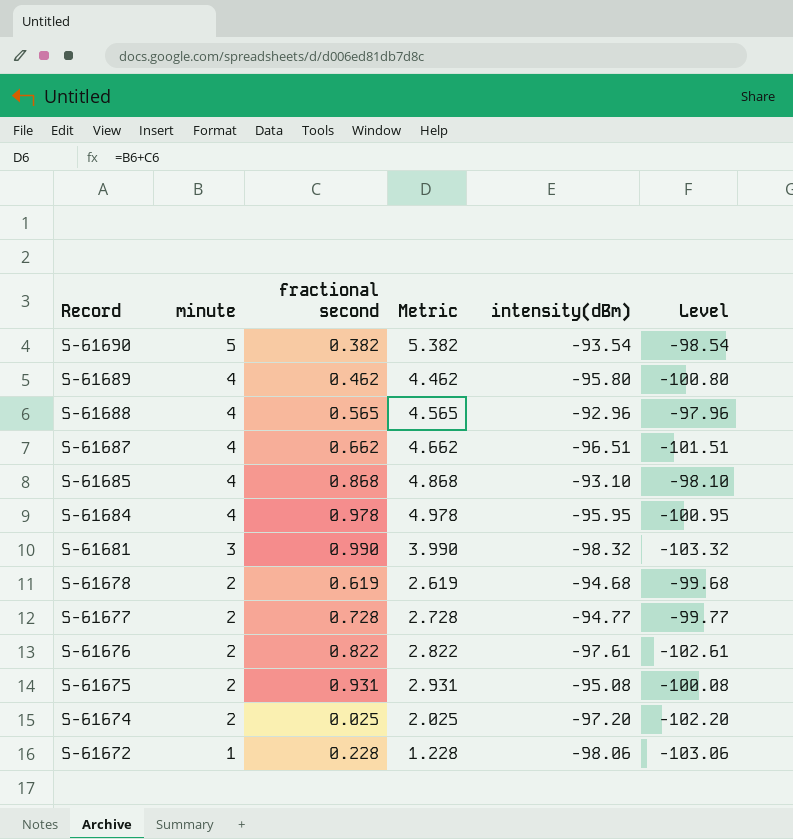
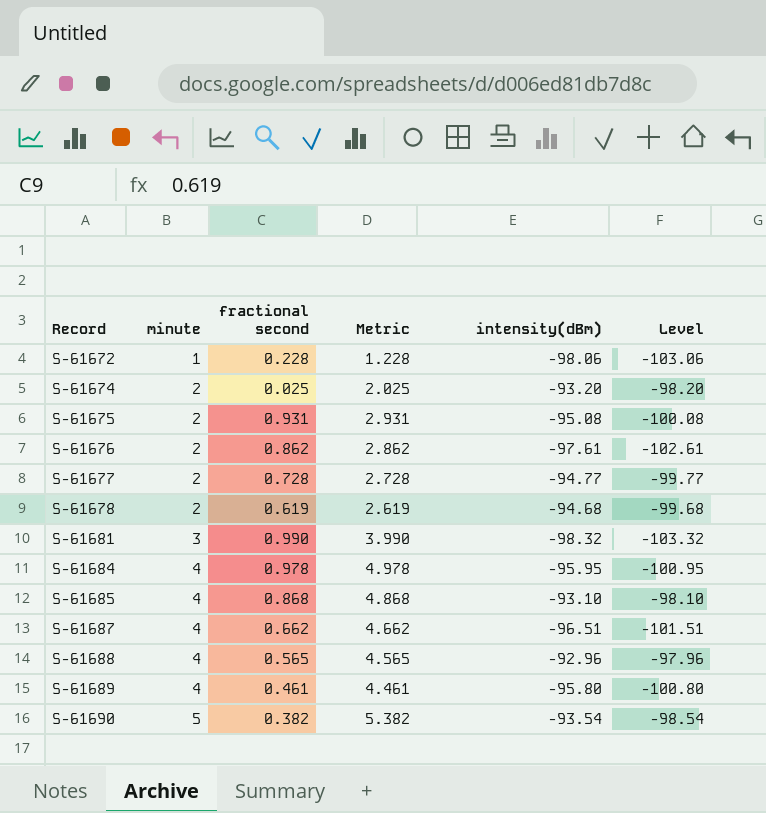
row order: Record descending -> Record ascending
S-61674 | intensity(dBm): -97.20 -> -93.20
S-61674 | Level: -102.20 -> -98.20
S-61676 | fractional second: 0.822 -> 0.862
S-61676 | Metric: 2.822 -> 2.862
S-61689 | fractional second: 0.462 -> 0.461
S-61689 | Metric: 4.462 -> 4.461

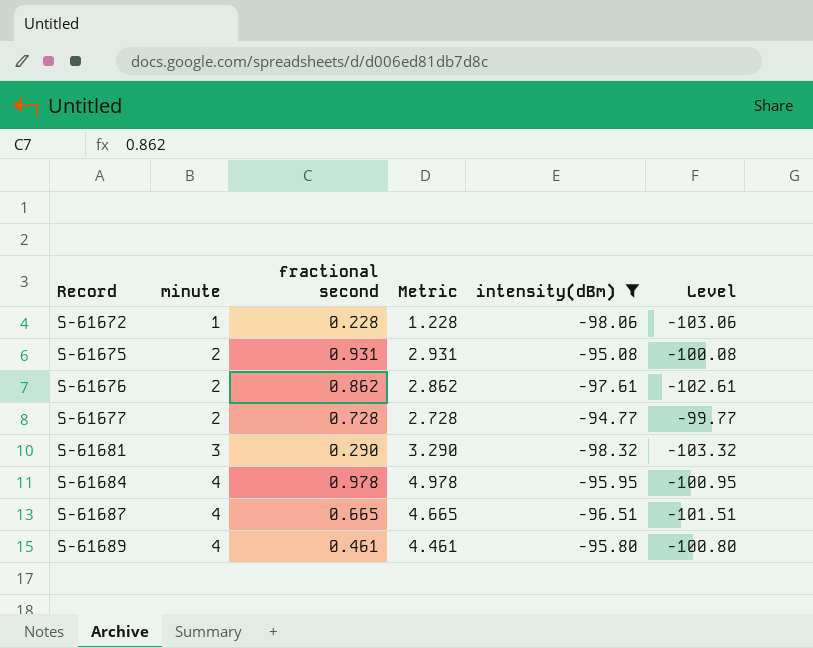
filter: none -> intensity(dBm) <= -94.77
S-61681 | fractional second: 0.990 -> 0.290
S-61681 | Metric: 3.990 -> 3.290
S-61687 | fractional second: 0.662 -> 0.665
S-61687 | Metric: 4.662 -> 4.665

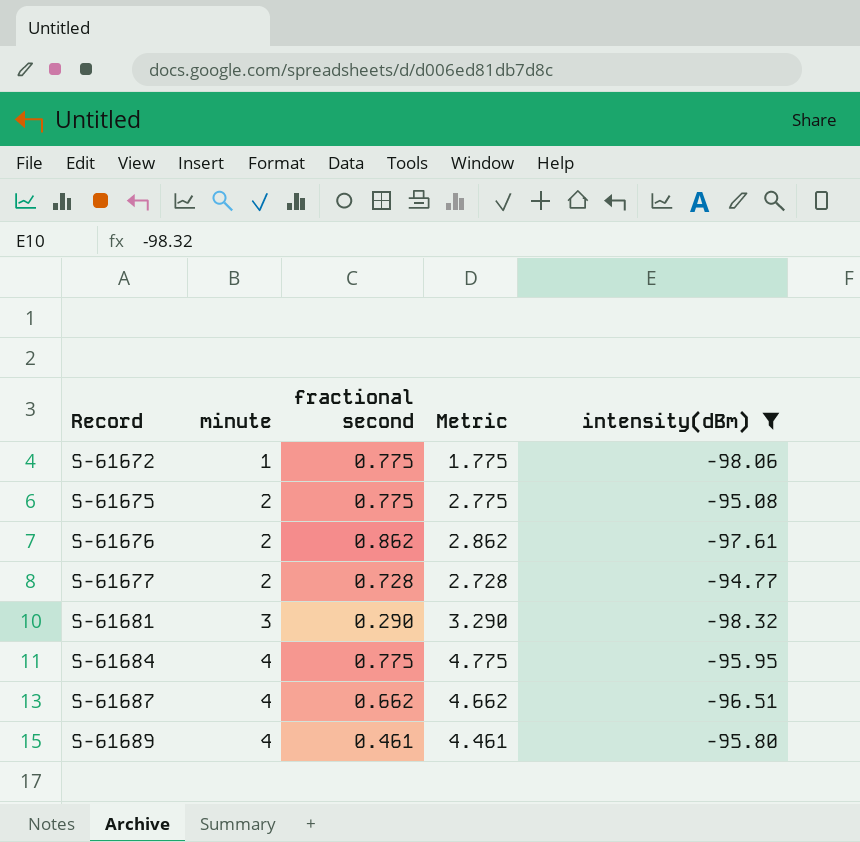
column Level | formula: [intensity(dBm)] - 5 -> none
S-61672 | fractional second: 0.228 -> 0.775
S-61672 | Metric: 1.228 -> 1.775
S-61675 | fractional second: 0.931 -> 0.775
S-61675 | Metric: 2.931 -> 2.775
S-61684 | fractional second: 0.978 -> 0.775
S-61684 | Metric: 4.978 -> 4.775
S-61687 | fractional second: 0.665 -> 0.662
S-61687 | Metric: 4.665 -> 4.662

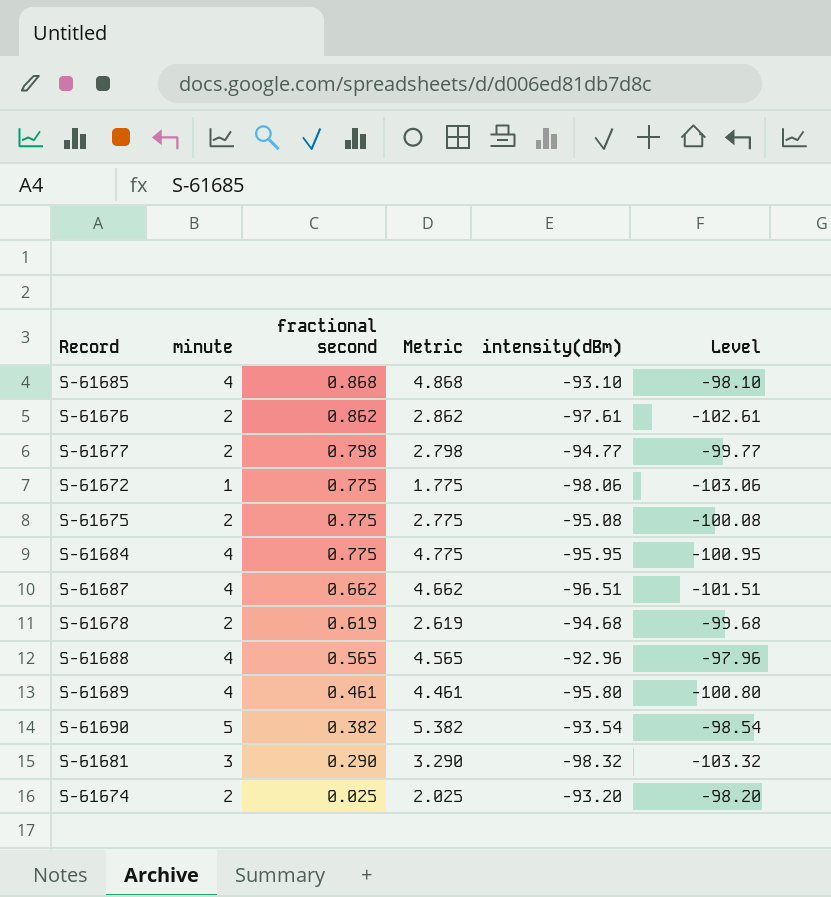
filter: intensity(dBm) <= -94.77 -> none
row order: Record ascending -> fractional second descending
column Level | formula: none -> [intensity(dBm)] - 5
S-61677 | fractional second: 0.728 -> 0.798
S-61677 | Metric: 2.728 -> 2.798

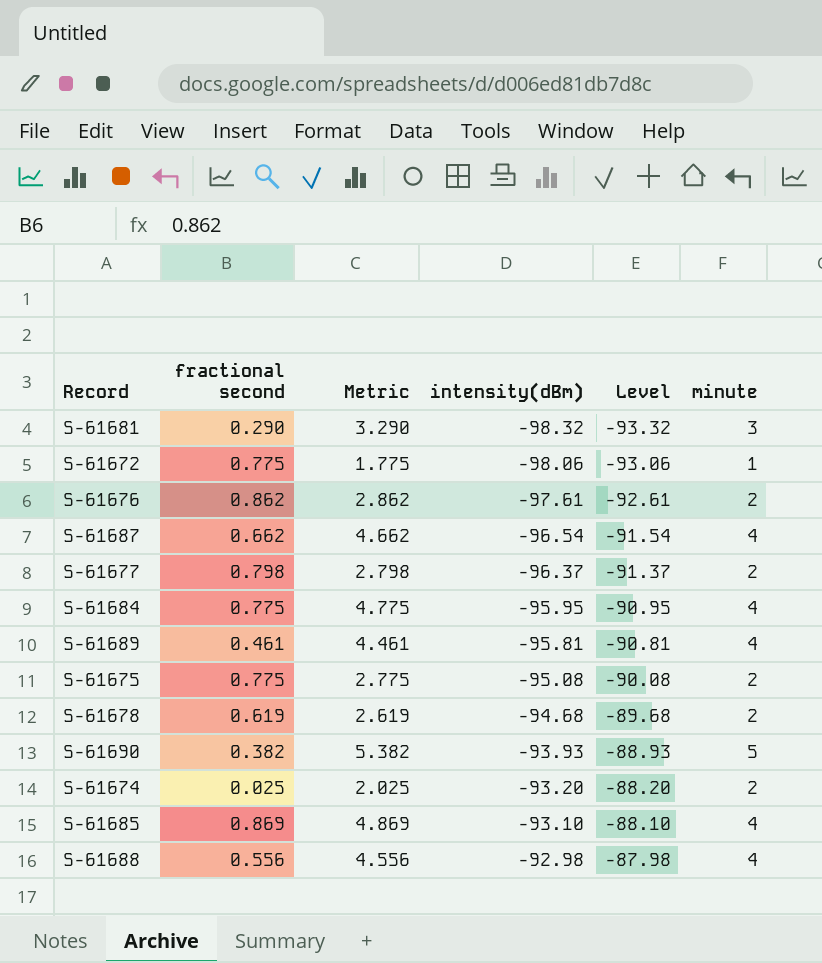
row order: fractional second descending -> intensity(dBm) ascending
column Level | formula: [intensity(dBm)] - 5 -> [intensity(dBm)] + 5
column minute | position: 2 -> 6
S-61687 | intensity(dBm): -96.51 -> -96.54
S-61677 | intensity(dBm): -94.77 -> -96.37
S-61689 | intensity(dBm): -95.80 -> -95.81
S-61690 | intensity(dBm): -93.54 -> -93.93
S-61685 | fractional second: 0.868 -> 0.869
S-61685 | Metric: 4.868 -> 4.869
S-61688 | fractional second: 0.565 -> 0.556
S-61688 | Metric: 4.565 -> 4.556
S-61688 | intensity(dBm): -92.96 -> -92.98

